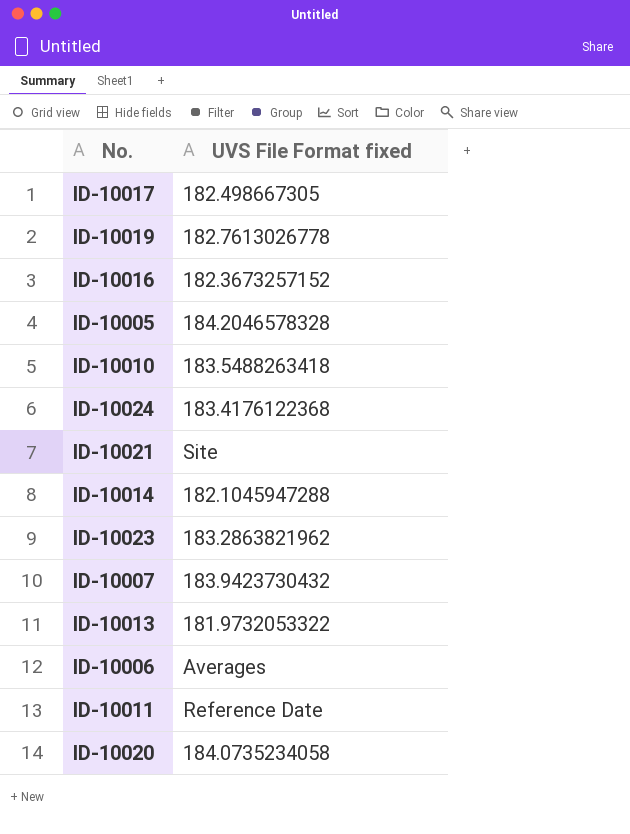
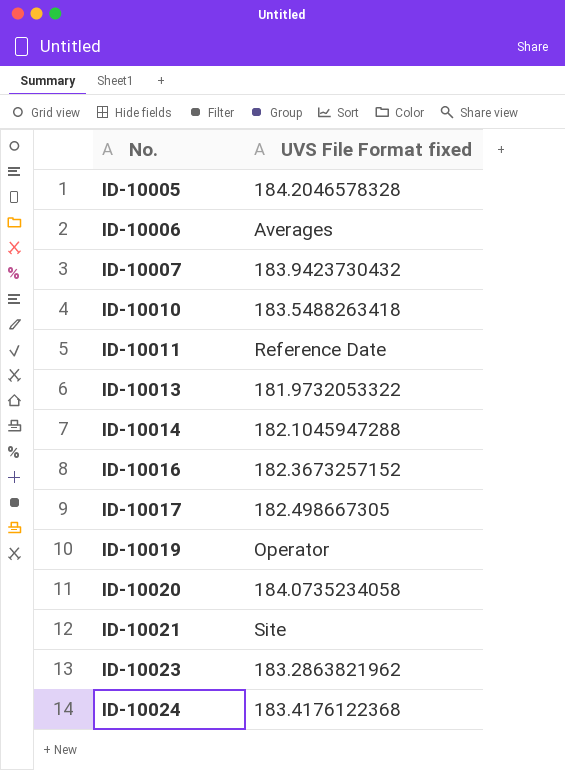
row order: none -> No. ascending
ID-10019 | UVS File Format fixed: 182.7613026778 -> Operator

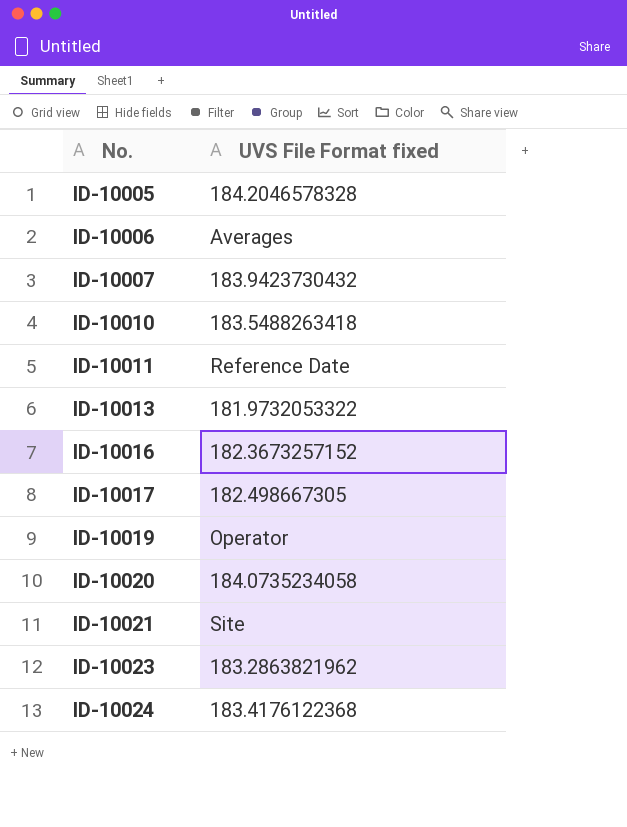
row ID-10014: 182.1045947288 -> none

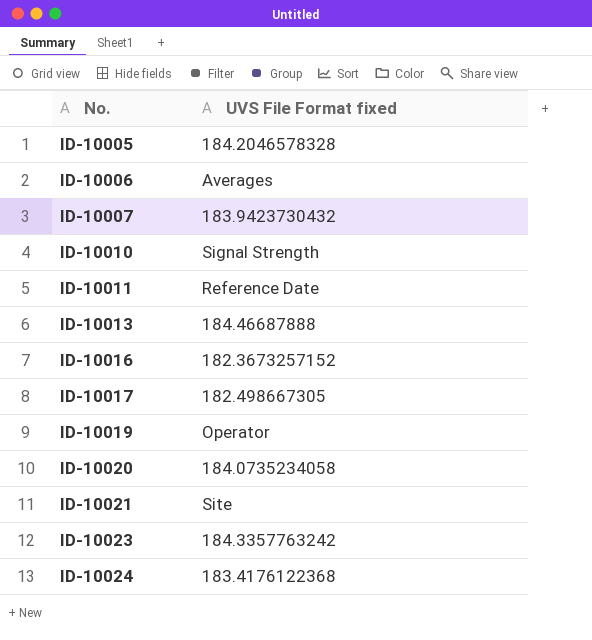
ID-10010 | UVS File Format fixed: 183.5488263418 -> Signal Strength
ID-10013 | UVS File Format fixed: 181.9732053322 -> 184.46687888
ID-10023 | UVS File Format fixed: 183.2863821962 -> 184.3357763242

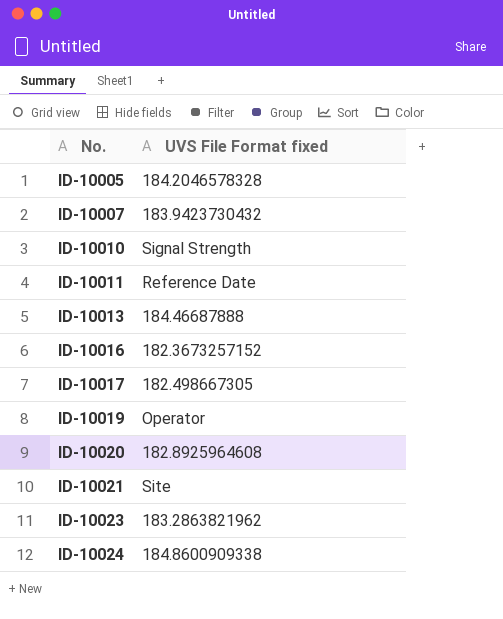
row ID-10006: Averages -> none
ID-10020 | UVS File Format fixed: 184.0735234058 -> 182.8925964608
ID-10023 | UVS File Format fixed: 184.3357763242 -> 183.2863821962
ID-10024 | UVS File Format fixed: 183.4176122368 -> 184.8600909338

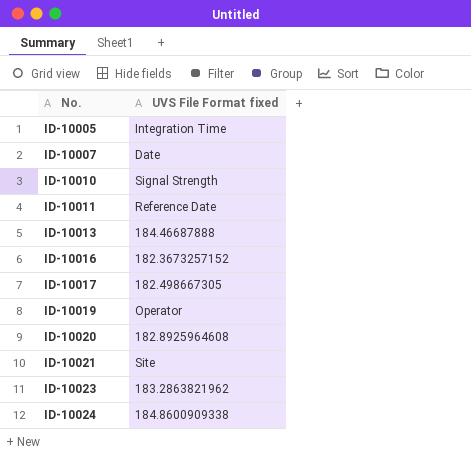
ID-10005 | UVS File Format fixed: 184.2046578328 -> Integration Time
ID-10007 | UVS File Format fixed: 183.9423730432 -> Date

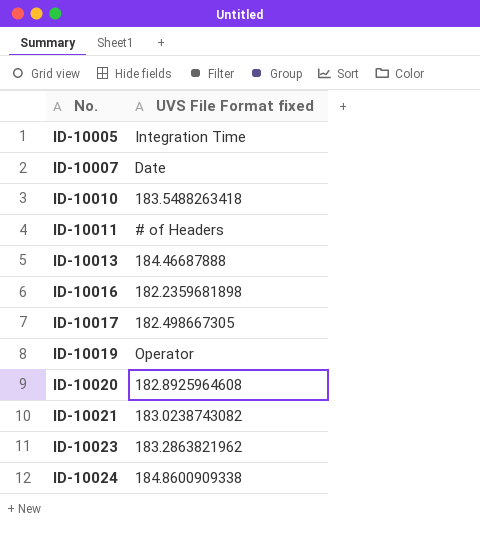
ID-10010 | UVS File Format fixed: Signal Strength -> 183.5488263418
ID-10011 | UVS File Format fixed: Reference Date -> # of Headers
ID-10016 | UVS File Format fixed: 182.3673257152 -> 182.2359681898
ID-10021 | UVS File Format fixed: Site -> 183.0238743082

